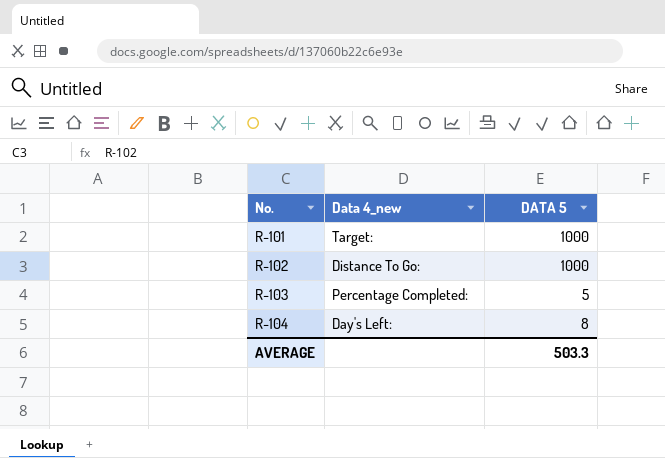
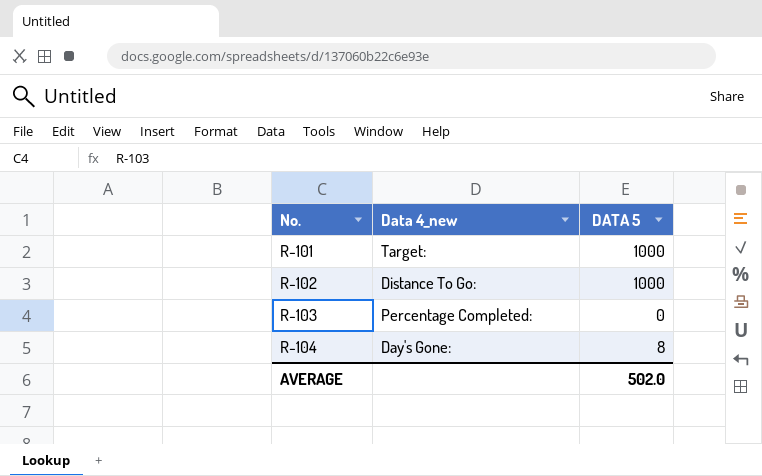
R-103 | DATA 5: 5 -> 0
R-104 | Data 4_new: Day's Left: -> Day's Gone:
AVERAGE | DATA 5: 503.3 -> 502.0

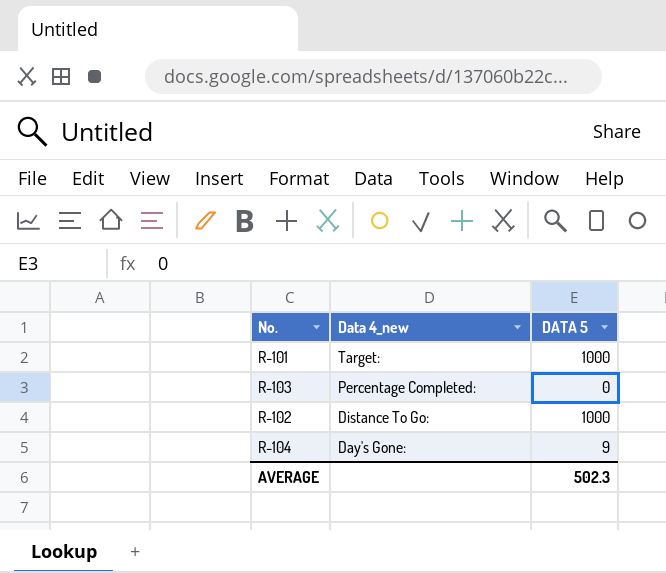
row order: No. ascending -> Data 4_new descending
R-104 | DATA 5: 8 -> 9
AVERAGE | DATA 5: 502.0 -> 502.3

